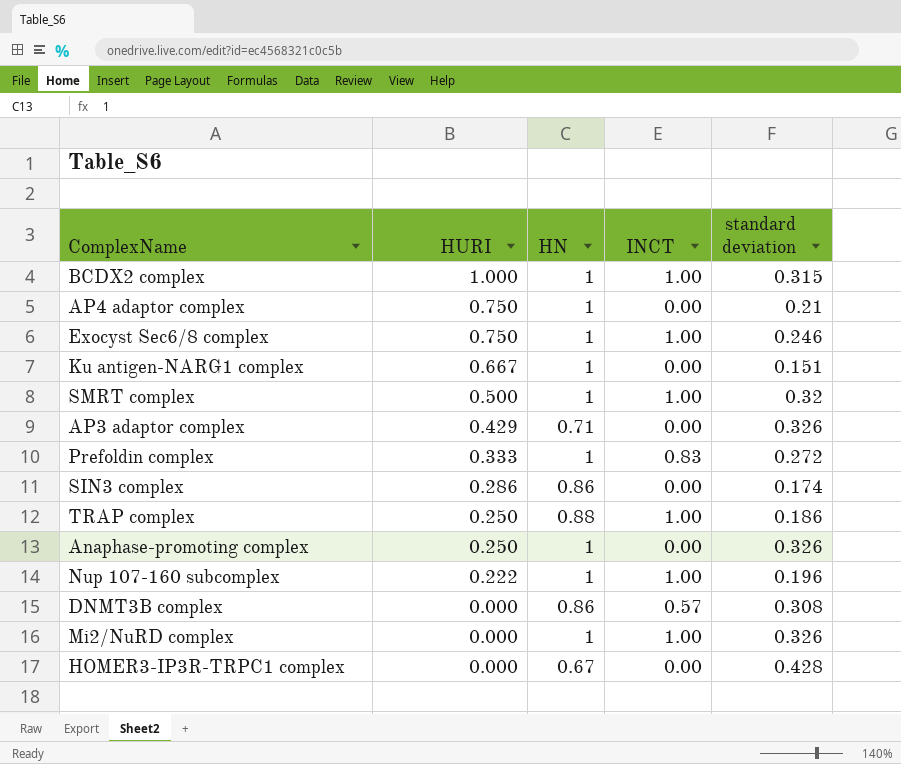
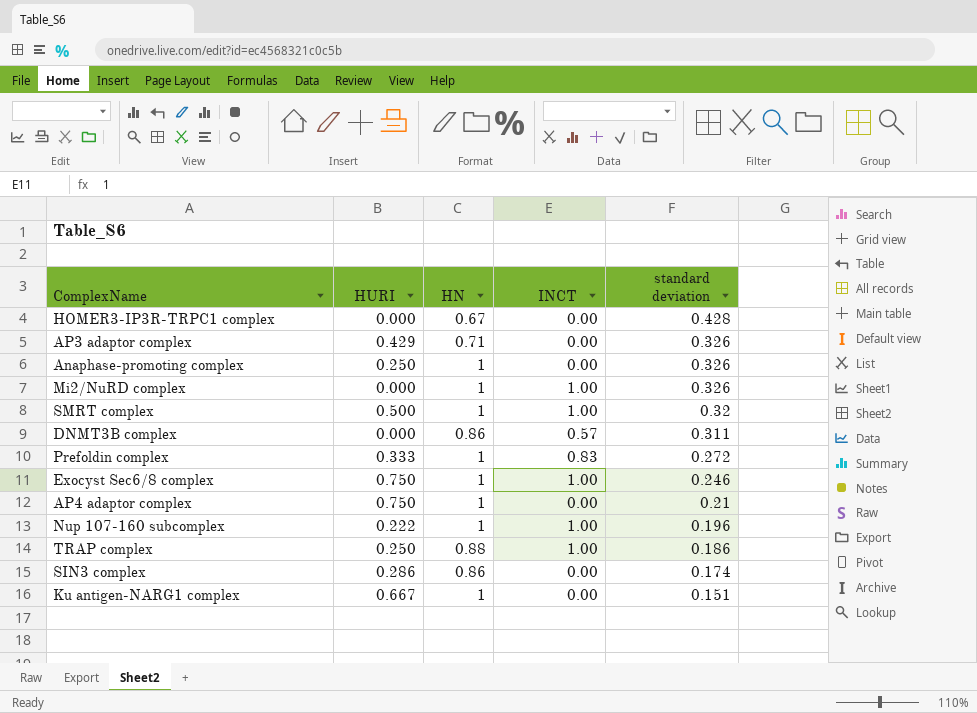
row order: HURI descending -> standard deviation descending
row BCDX2 complex: 1.000 | 1 | 1.00 | 0.315 -> none
DNMT3B complex | standard deviation: 0.308 -> 0.311

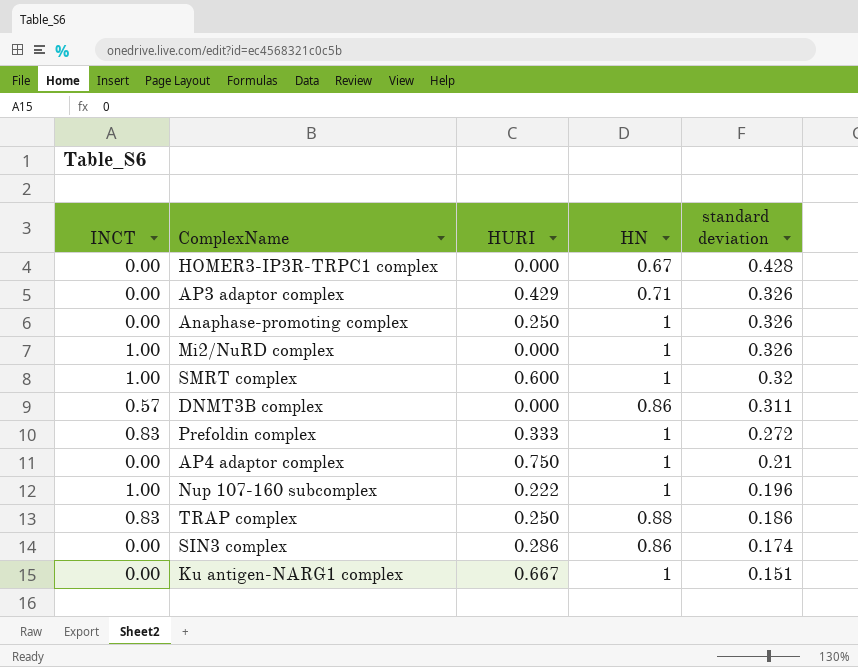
column INCT | position: 4 -> 1
row Exocyst Sec6/8 complex: 0.750 | 1 | 1.00 | 0.246 -> none
SMRT complex | HURI: 0.500 -> 0.600
TRAP complex | INCT: 1.00 -> 0.83

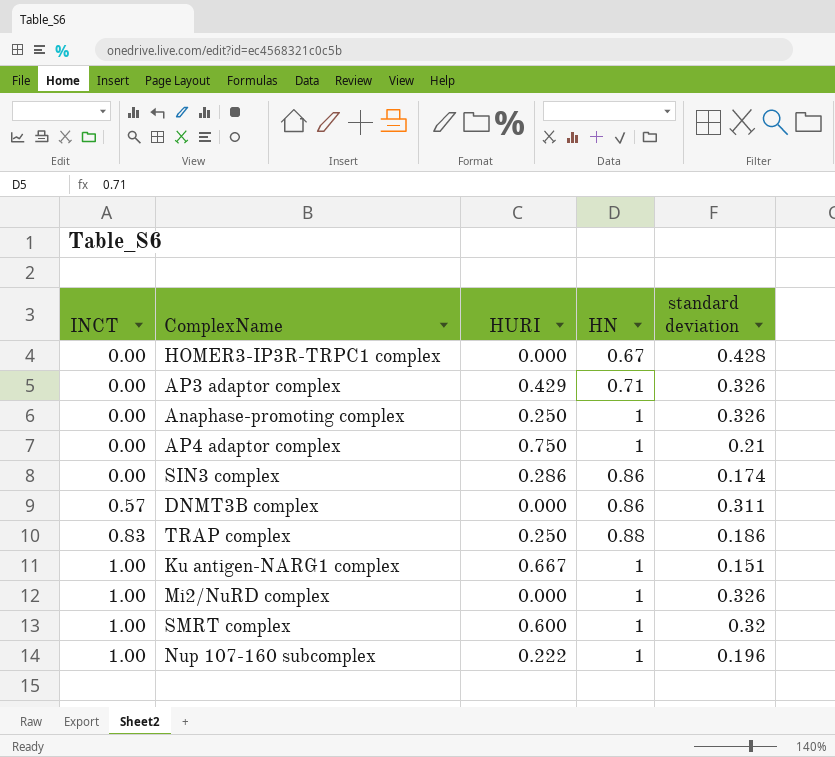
row order: standard deviation descending -> INCT ascending
row Prefoldin complex: 0.83 | 0.333 | 1 | 0.272 -> none
Ku antigen-NARG1 complex | INCT: 0.00 -> 1.00

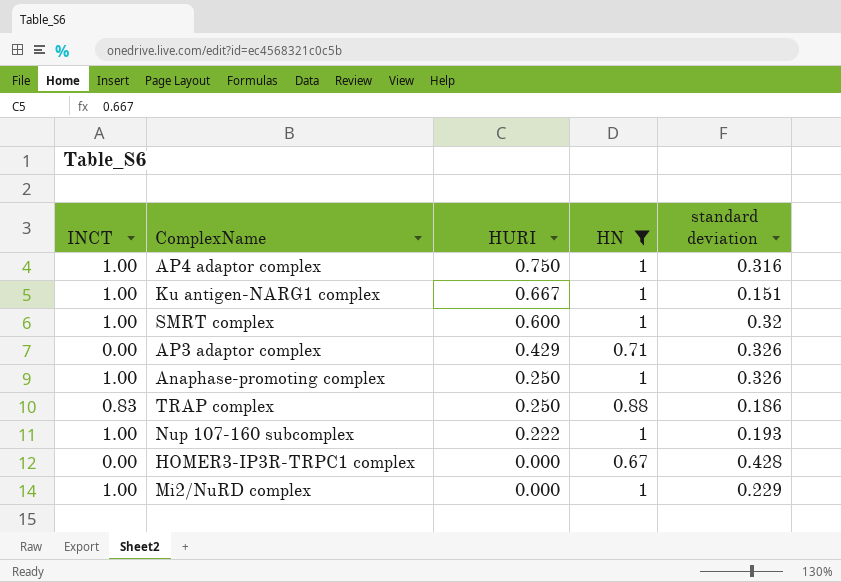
filter: none -> HN != 0.86
row order: INCT ascending -> HURI descending
AP4 adaptor complex | INCT: 0.00 -> 1.00
AP4 adaptor complex | standard deviation: 0.21 -> 0.316
Anaphase-promoting complex | INCT: 0.00 -> 1.00
Nup 107-160 subcomplex | standard deviation: 0.196 -> 0.193
Mi2/NuRD complex | standard deviation: 0.326 -> 0.229

